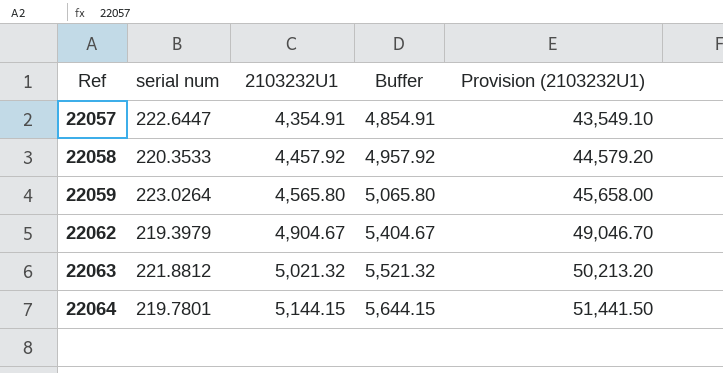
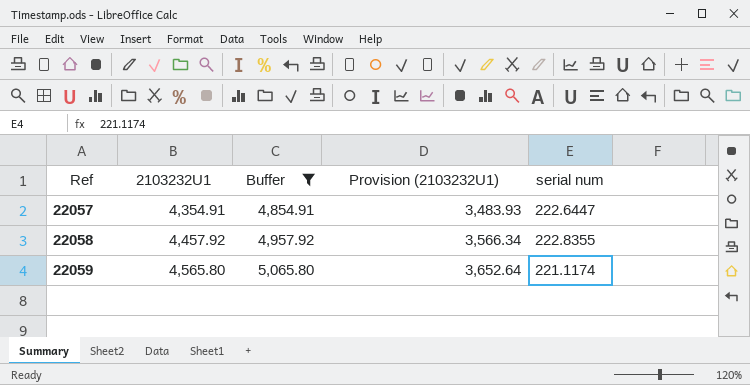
filter: none -> Buffer <= 5,065.80
column Provision (2103232U1) | formula: [2103232U1] * 10 -> [2103232U1] * 0.8
column serial num | position: 2 -> 5
22058 | serial num: 220.3533 -> 222.8355
22059 | serial num: 223.0264 -> 221.1174

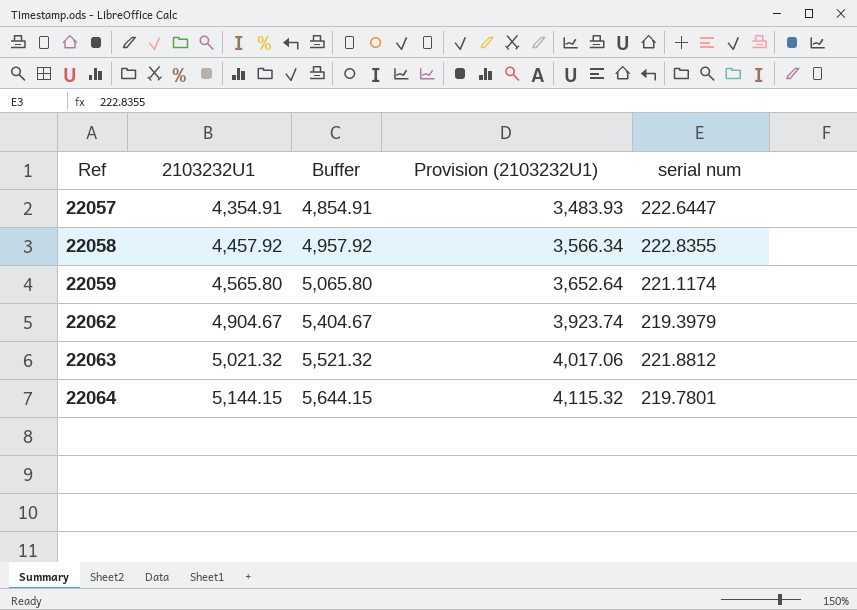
filter: Buffer <= 5,065.80 -> none

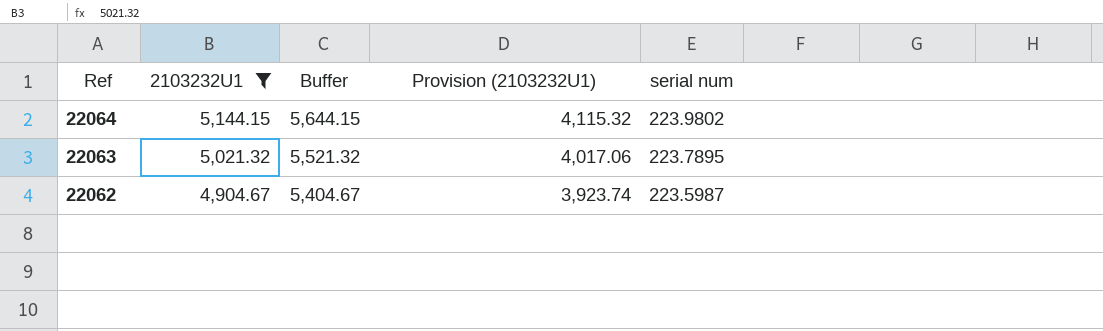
filter: none -> 2103232U1 >= 4,904.67
row order: Ref ascending -> Ref descending
22064 | serial num: 219.7801 -> 223.9802
22063 | serial num: 221.8812 -> 223.7895
22062 | serial num: 219.3979 -> 223.5987

